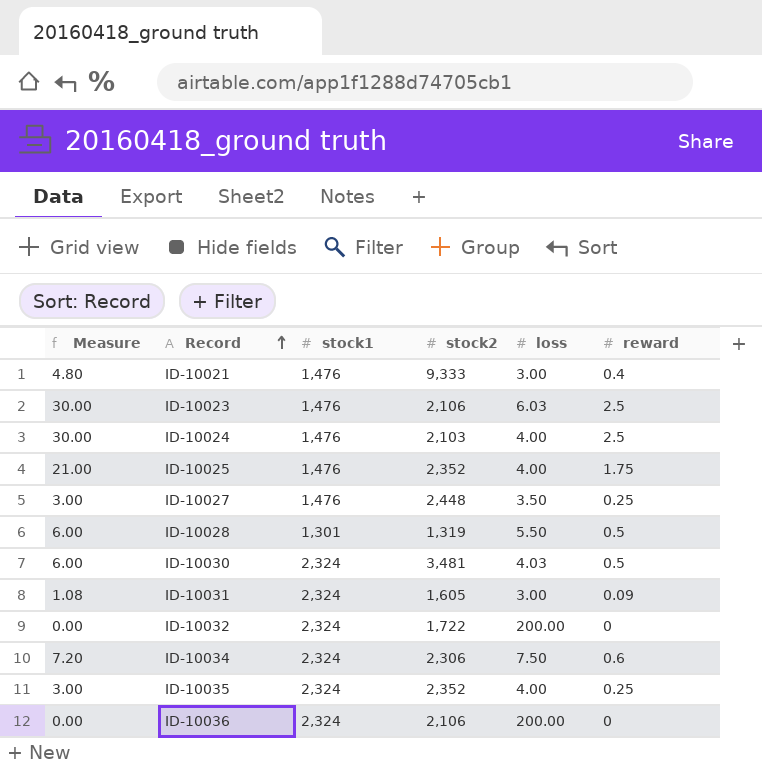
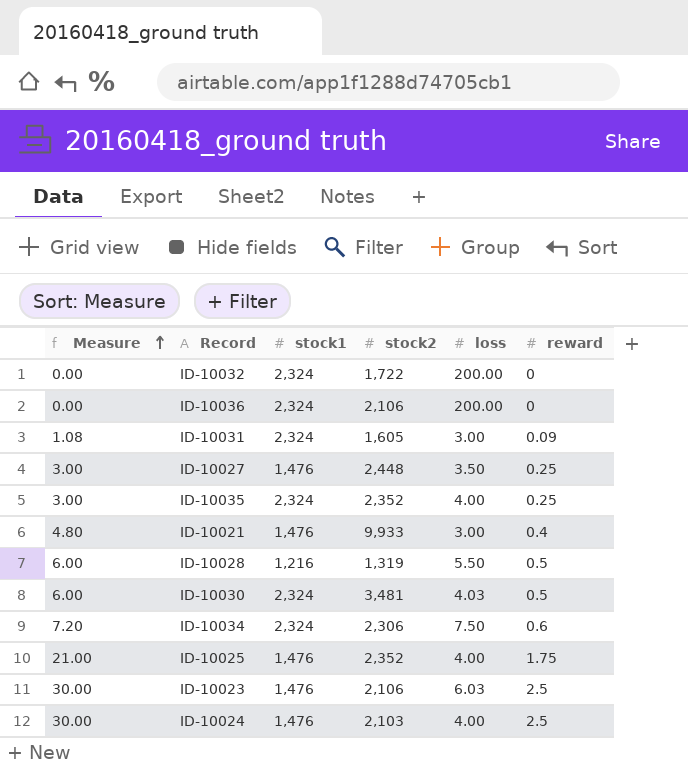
row order: Record ascending -> Measure ascending
ID-10021 | stock2: 9,333 -> 9,933
ID-10028 | stock1: 1,301 -> 1,216

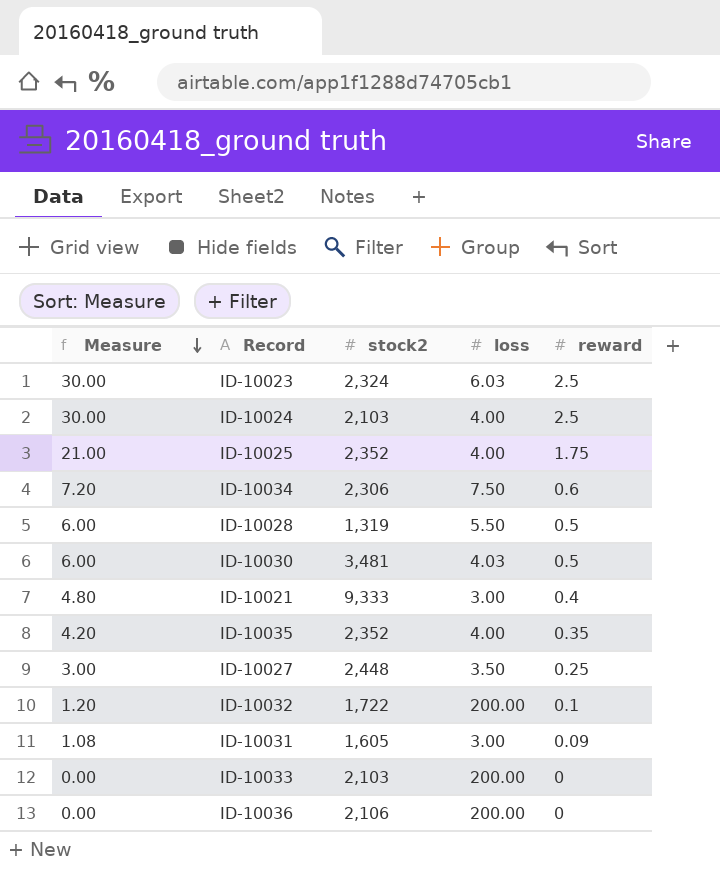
row order: Measure ascending -> Measure descending
column stock1 | position: 3 -> none
ID-10023 | stock2: 2,106 -> 2,324
ID-10021 | stock2: 9,933 -> 9,333
ID-10035 | Measure: 3.00 -> 4.20
ID-10035 | reward: 0.25 -> 0.35
ID-10032 | Measure: 0.00 -> 1.20
ID-10032 | reward: 0 -> 0.1
row ID-10033: none -> 0.00 | 2,103 | 200.00 | 0

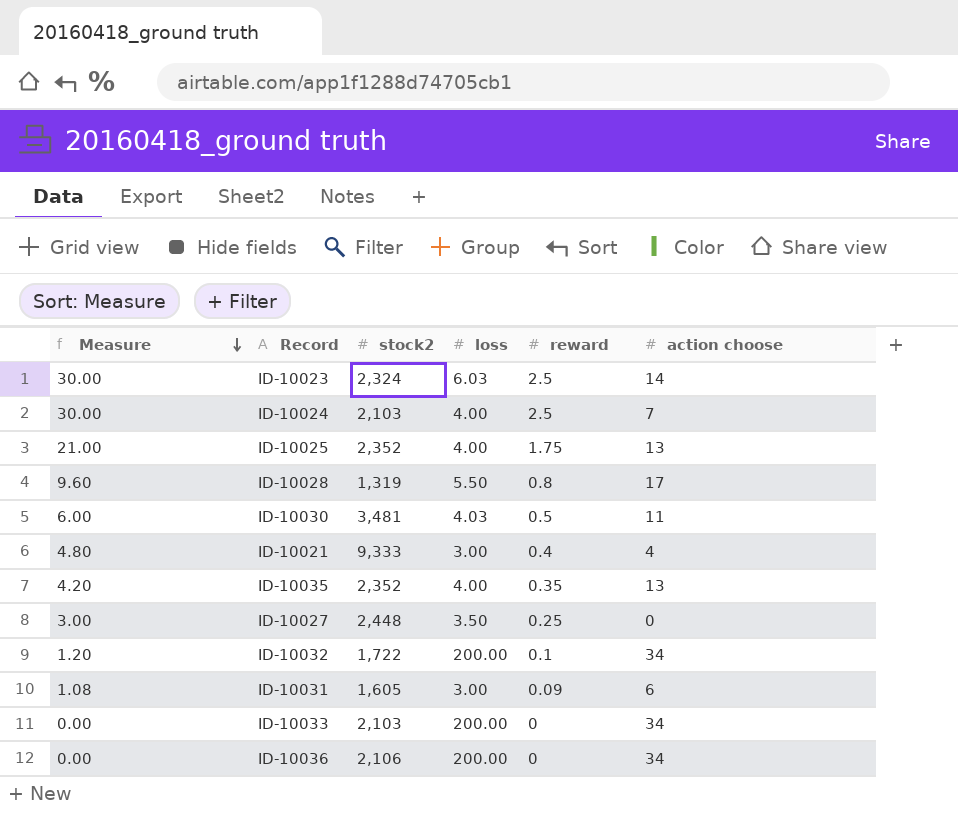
column action choose | position: none -> 6
row ID-10034: 7.20 | 2,306 | 7.50 | 0.6 -> none
ID-10028 | Measure: 6.00 -> 9.60
ID-10028 | reward: 0.5 -> 0.8

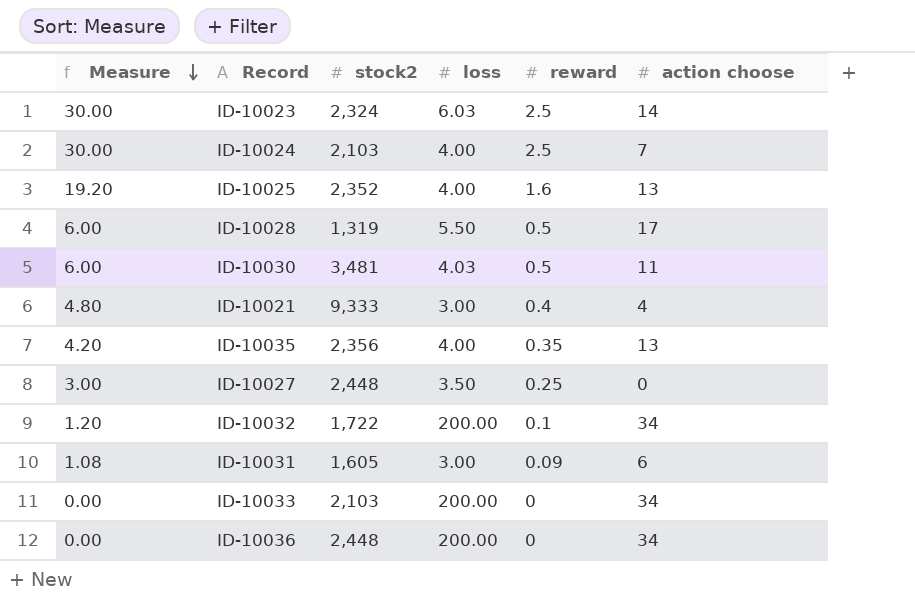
ID-10025 | Measure: 21.00 -> 19.20
ID-10025 | reward: 1.75 -> 1.6
ID-10028 | Measure: 9.60 -> 6.00
ID-10028 | reward: 0.8 -> 0.5
ID-10035 | stock2: 2,352 -> 2,356
ID-10036 | stock2: 2,106 -> 2,448

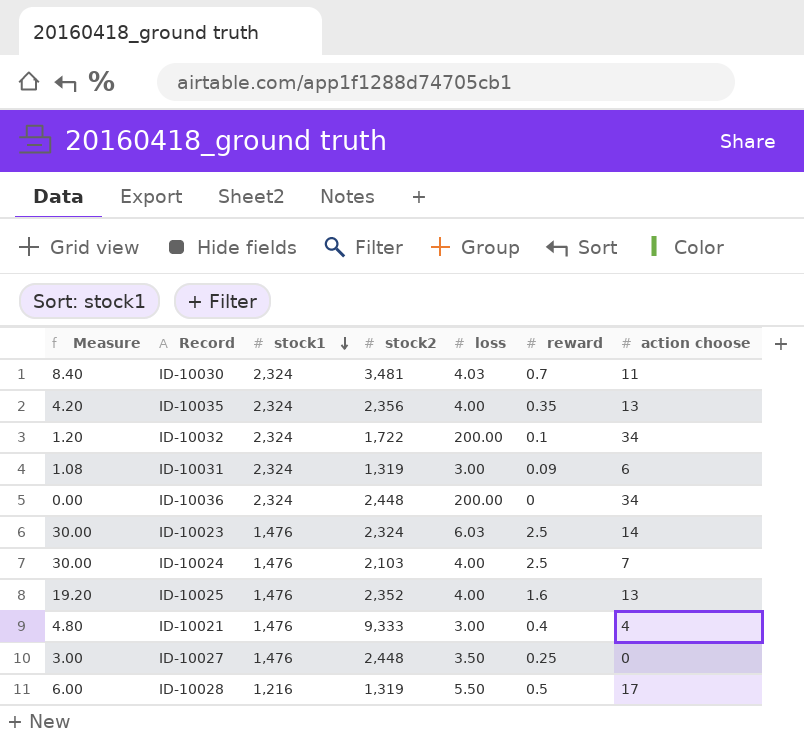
row order: Measure descending -> stock1 descending
column stock1 | position: none -> 3
row ID-10033: 0.00 | 2,103 | 200.00 | 0 | 34 -> none
ID-10030 | Measure: 6.00 -> 8.40
ID-10030 | reward: 0.5 -> 0.7
ID-10031 | stock2: 1,605 -> 1,319

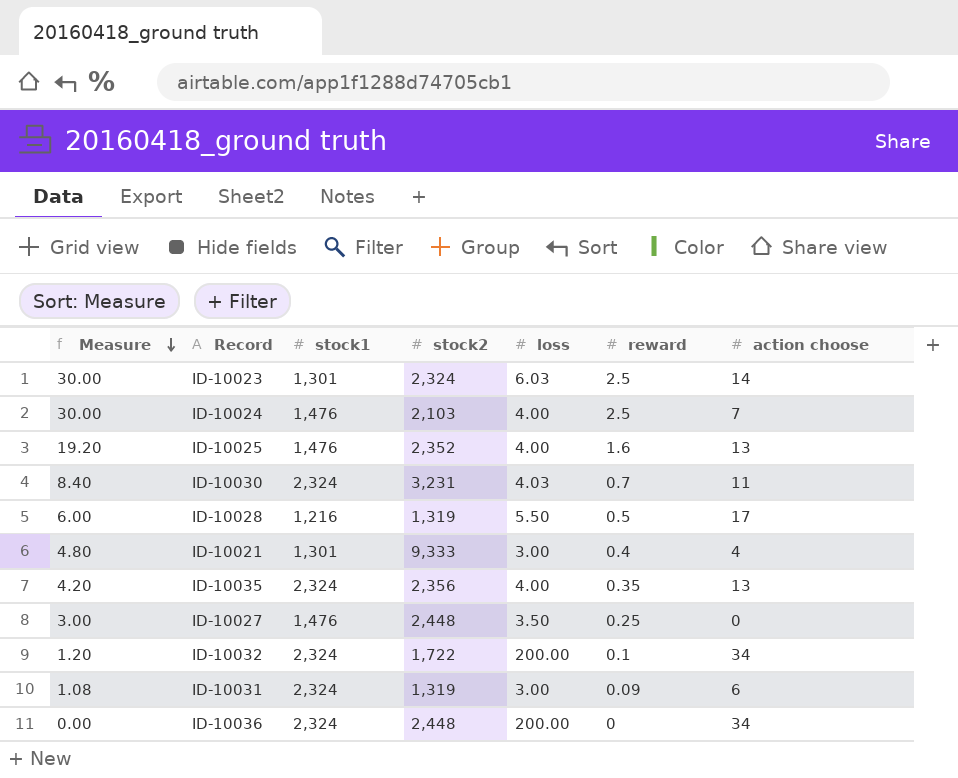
row order: stock1 descending -> Measure descending
ID-10023 | stock1: 1,476 -> 1,301
ID-10030 | stock2: 3,481 -> 3,231
ID-10021 | stock1: 1,476 -> 1,301

